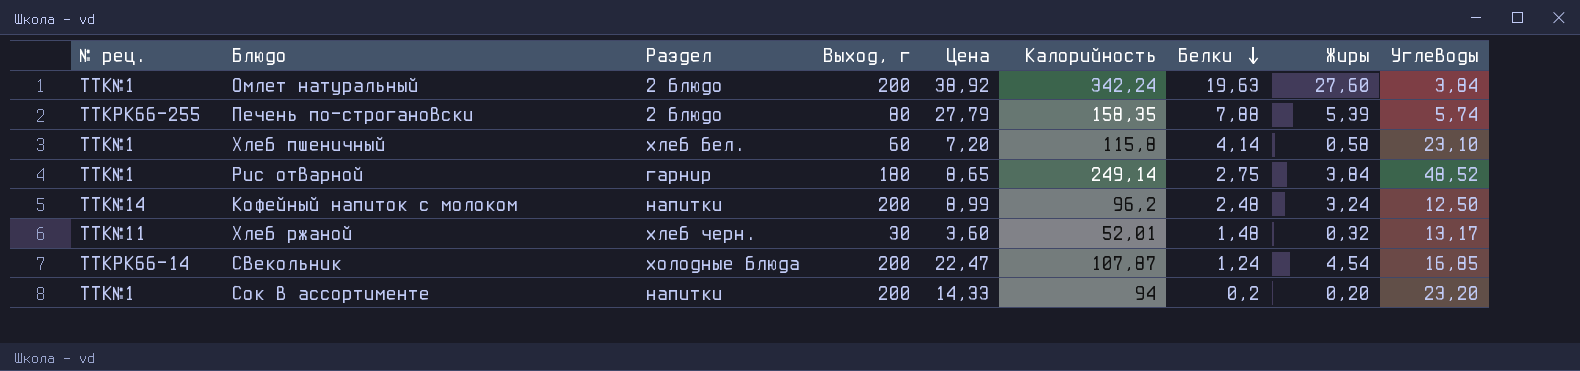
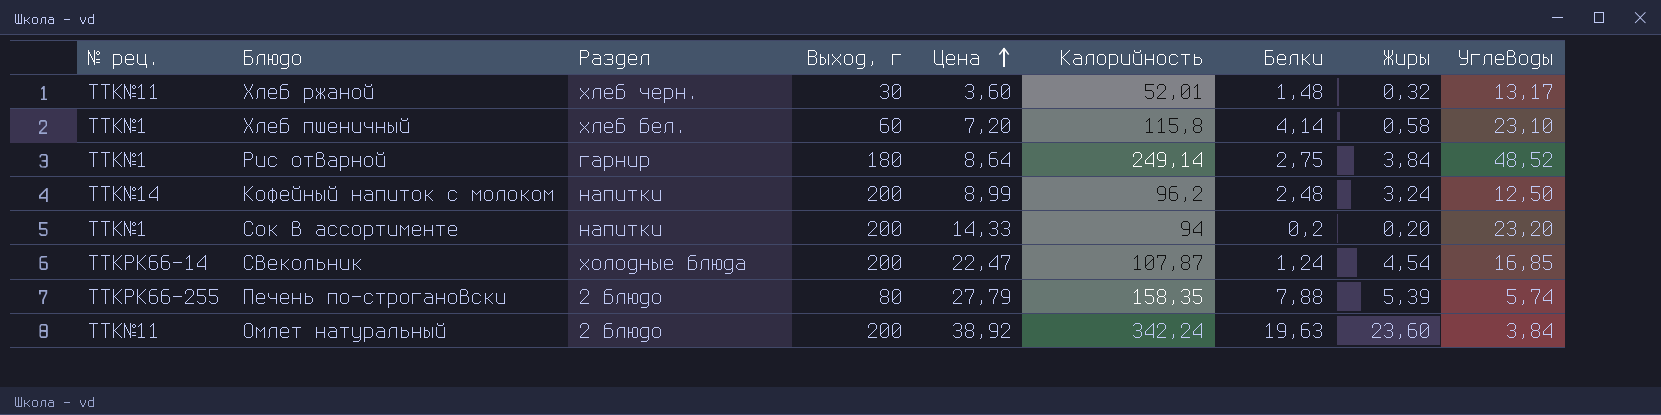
row order: Белки descending -> Цена ascending
Рис отварной | Цена: 8,65 -> 8,64
Омлет натуральный | № рец.: TTK№1 -> TTK№11
Омлет натуральный | Жиры: 27,60 -> 23,60

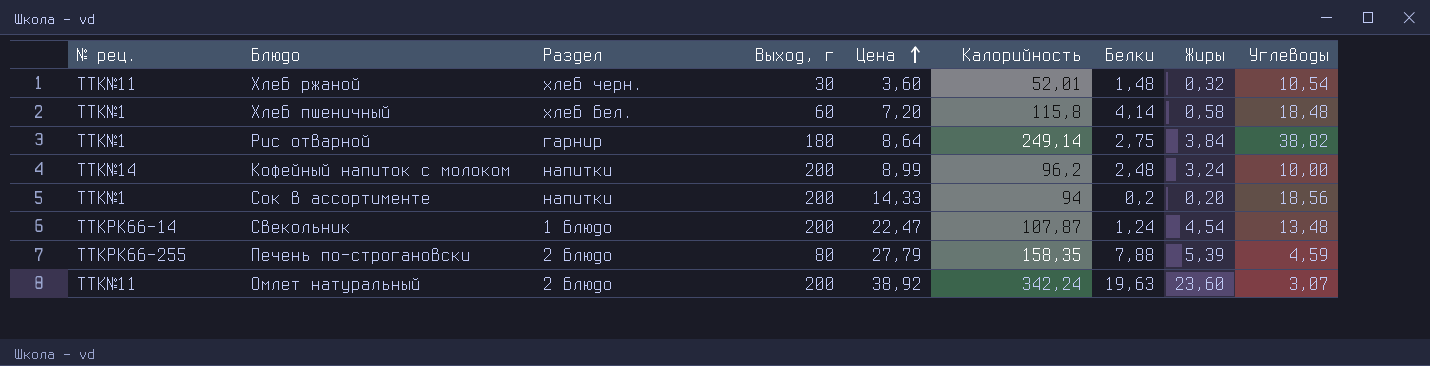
Хлеб ржаной | Углеводы: 13,17 -> 10,54
Хлеб пшеничный | Углеводы: 23,10 -> 18,48
Рис отварной | Углеводы: 48,52 -> 38,82
Кофейный напиток с молоком | Углеводы: 12,50 -> 10,00
Сок в ассортименте | Углеводы: 23,20 -> 18,56
Свекольник | Раздел: холодные блюда -> 1 блюдо
Свекольник | Углеводы: 16,85 -> 13,48
Печень по-строгановски | Углеводы: 5,74 -> 4,59
Омлет натуральный | Углеводы: 3,84 -> 3,07

